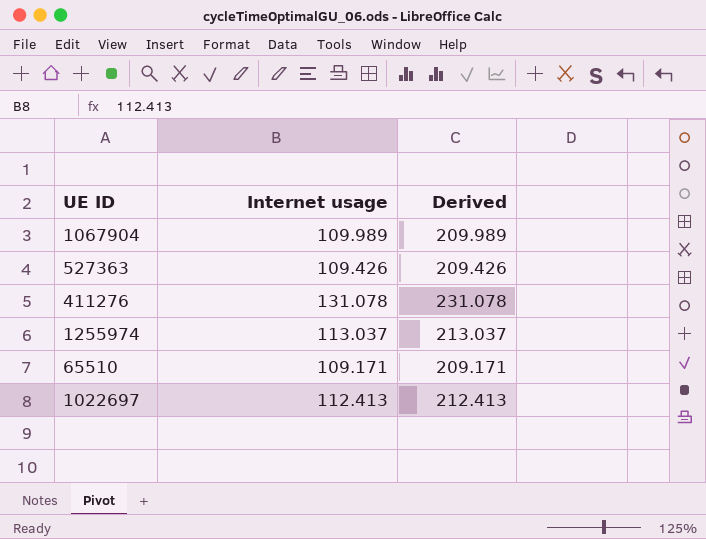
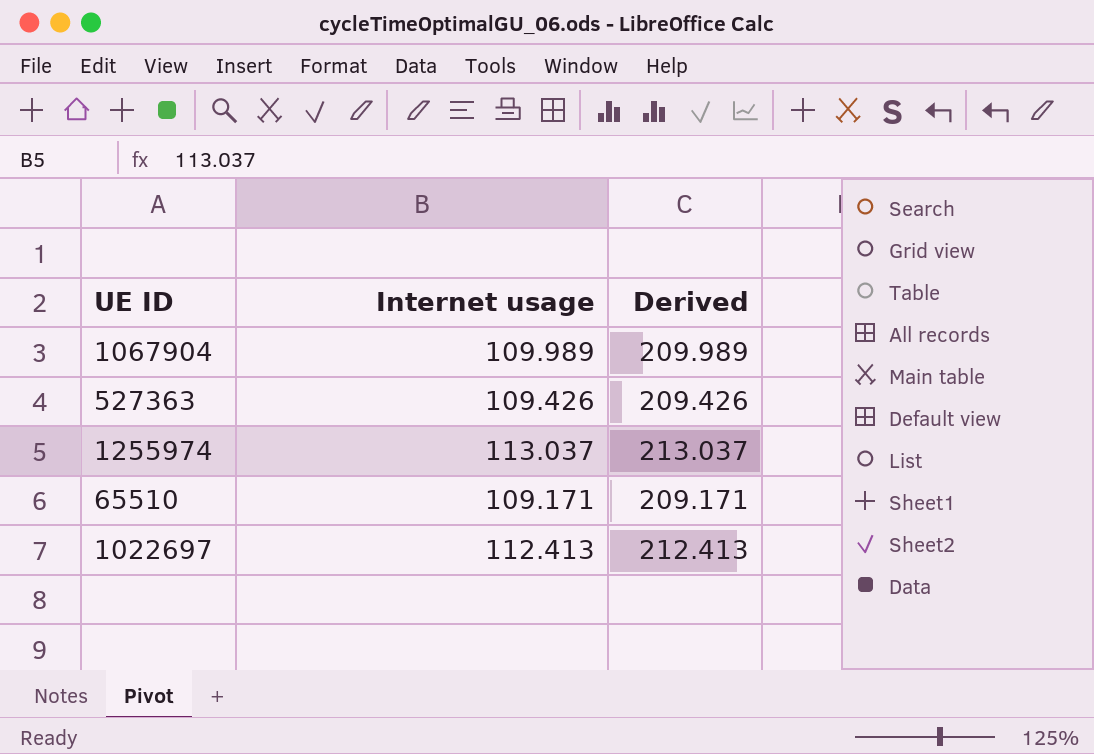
row 411276: 131.078 | 231.078 -> none

